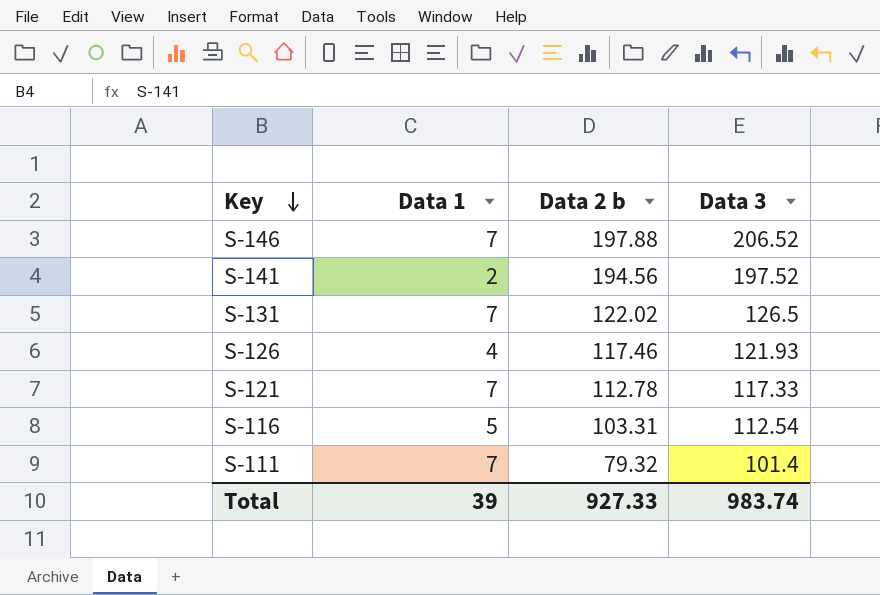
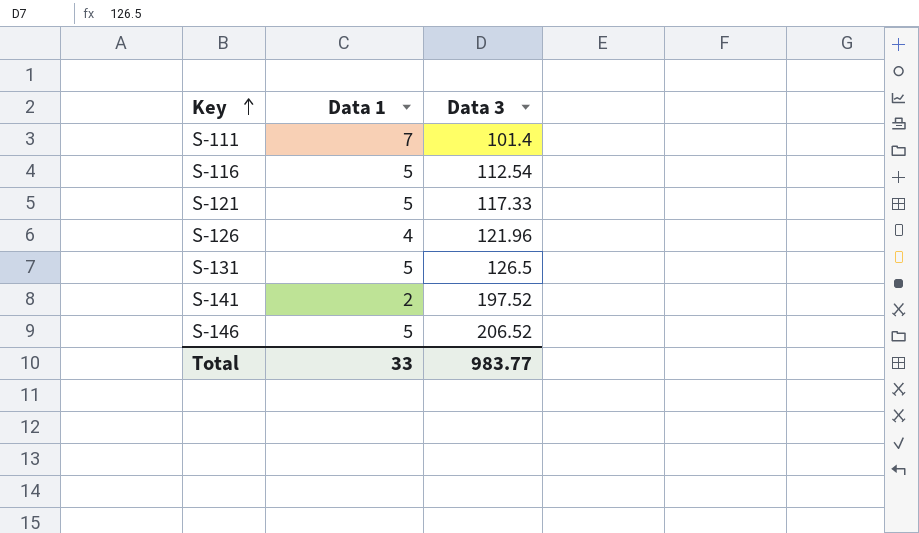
row order: Key descending -> Key ascending
column Data 2 b | position: 3 -> none
S-121 | Data 1: 7 -> 5
S-126 | Data 3: 121.93 -> 121.96
S-131 | Data 1: 7 -> 5
S-146 | Data 1: 7 -> 5
Total | Data 1: 39 -> 33
Total | Data 3: 983.74 -> 983.77

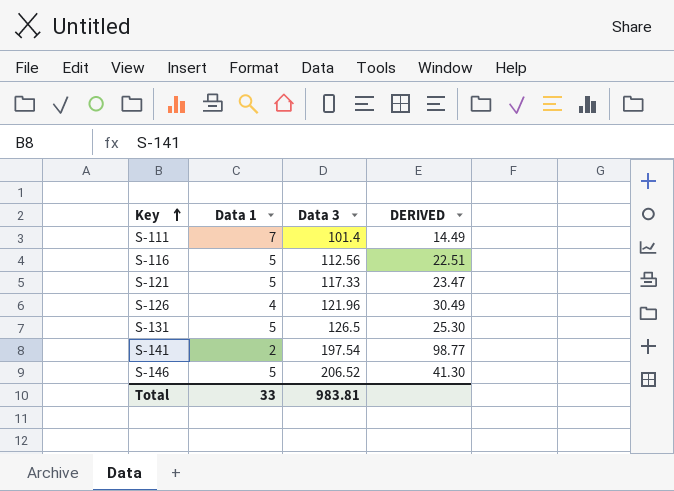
column DERIVED | formula: none -> [Data 3] / [Data 1]
S-116 | Data 3: 112.54 -> 112.56
S-141 | Data 3: 197.52 -> 197.54
Total | Data 3: 983.77 -> 983.81

